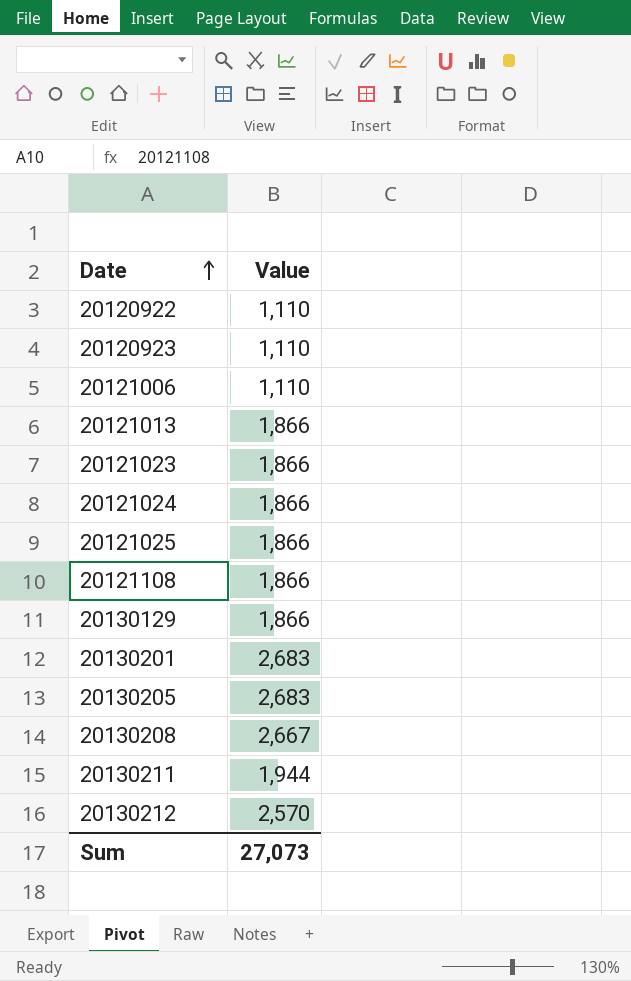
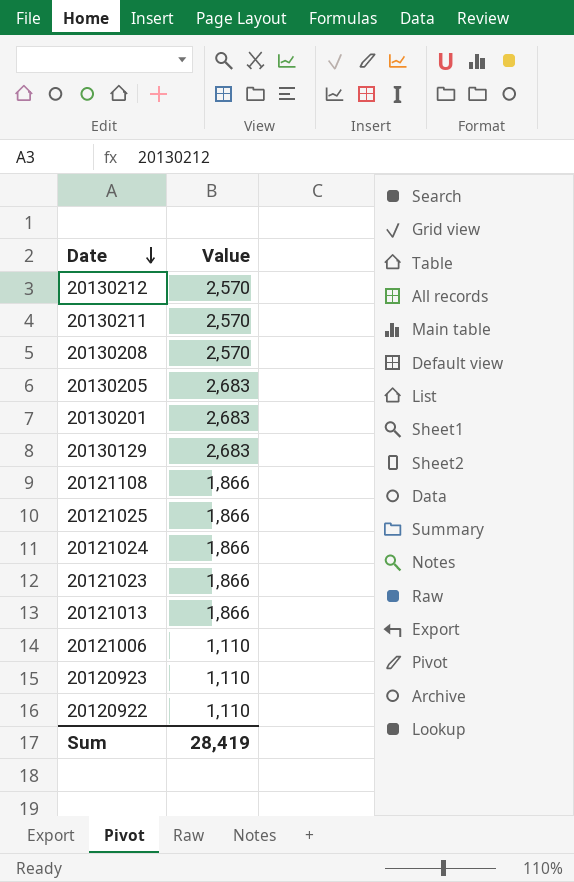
row order: Date ascending -> Date descending
20130211 | Value: 1,944 -> 2,570
20130208 | Value: 2,667 -> 2,570
20130129 | Value: 1,866 -> 2,683
Sum | Value: 27,073 -> 28,419

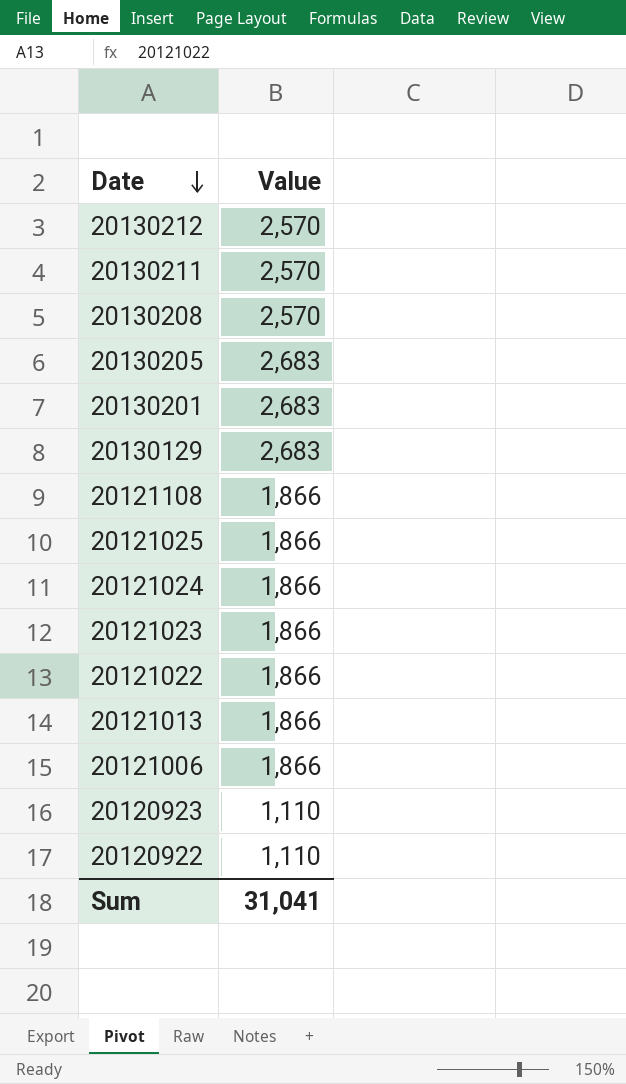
row 20121022: none -> 1,866
20121006 | Value: 1,110 -> 1,866
Sum | Value: 28,419 -> 31,041

